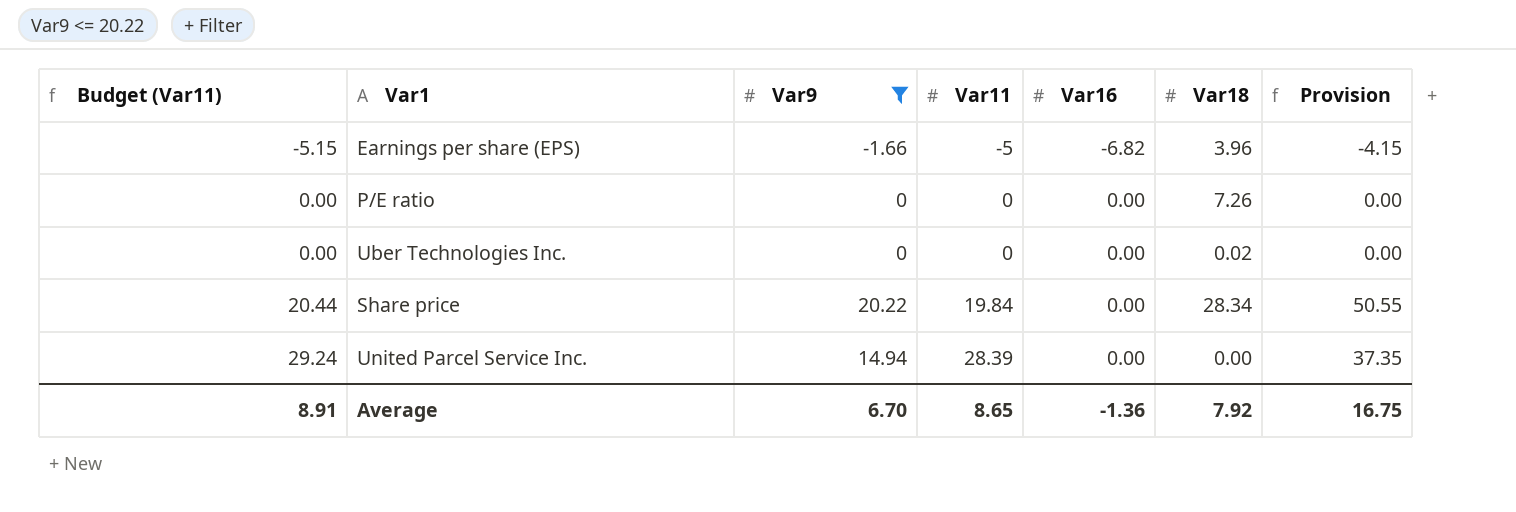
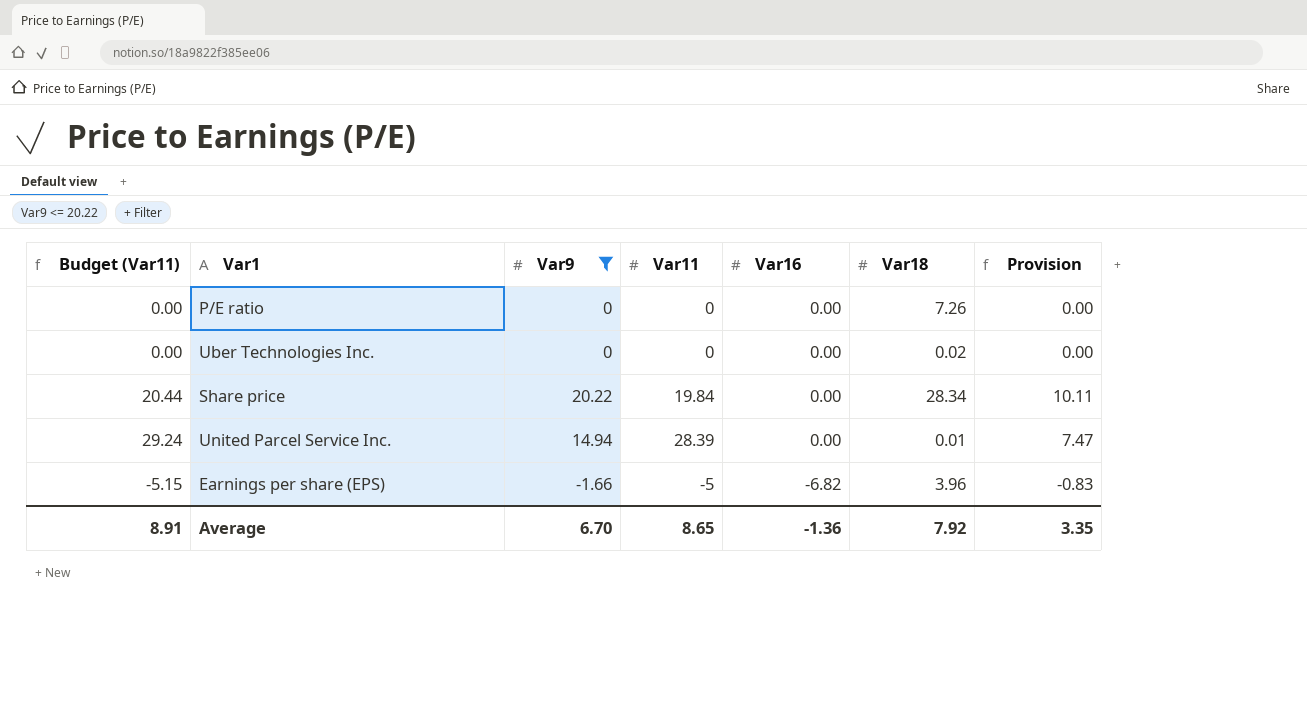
row order: Budget (Var11) ascending -> Var16 descending
column Provision | formula: [Var9] * 2.5 -> [Var9] * 0.5
United Parcel Service Inc. | Var18: 0.00 -> 0.01
Average | Provision: 16.75 -> 3.35

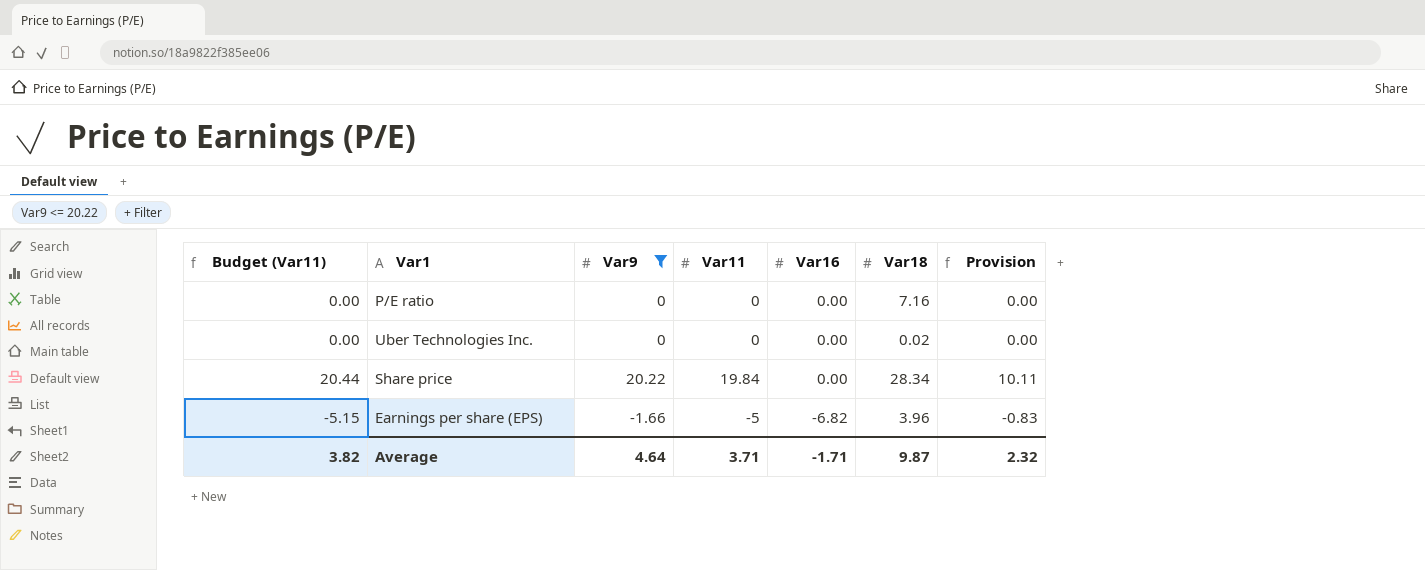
row United Parcel Service Inc.: 29.24 | 14.94 | 28.39 | 0.00 | 0.01 | 7.47 -> none
P/E ratio | Var18: 7.26 -> 7.16
Average | Budget (Var11): 8.91 -> 3.82
Average | Var9: 6.70 -> 4.64
Average | Var11: 8.65 -> 3.71
Average | Var16: -1.36 -> -1.71
Average | Var18: 7.92 -> 9.87
Average | Provision: 3.35 -> 2.32

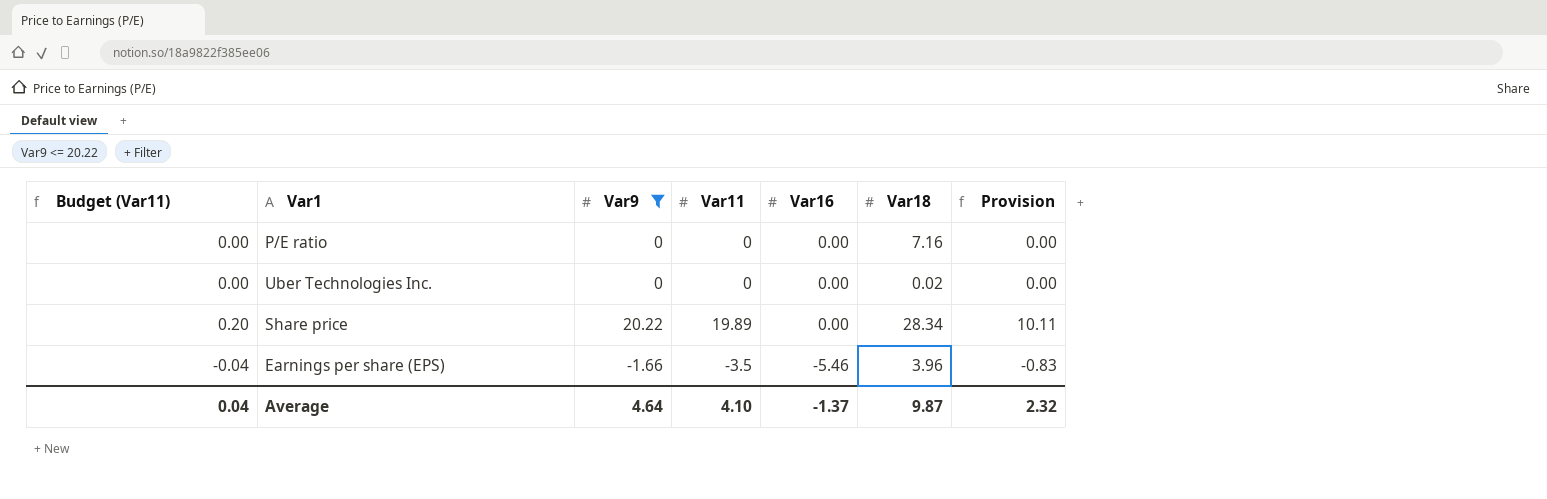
column Budget (Var11) | formula: [Var11] * 1.03 -> [Var11] * 0.01
Share price | Var11: 19.84 -> 19.89
Earnings per share (EPS) | Var11: -5 -> -3.5
Earnings per share (EPS) | Var16: -6.82 -> -5.46
Average | Budget (Var11): 3.82 -> 0.04
Average | Var11: 3.71 -> 4.10
Average | Var16: -1.71 -> -1.37

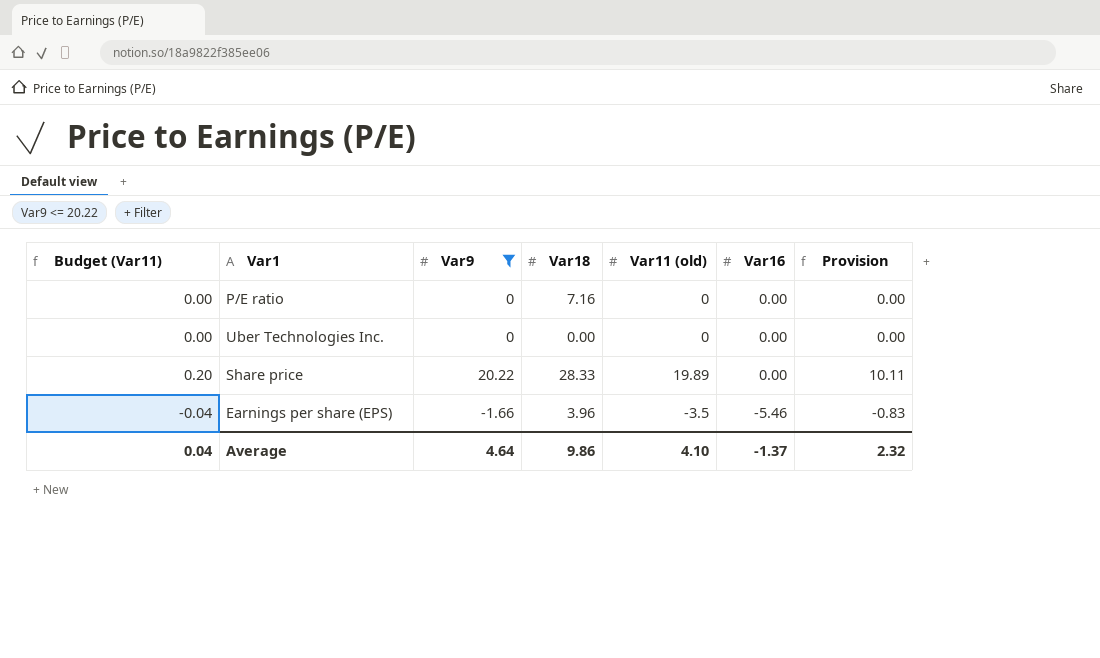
column Var18 | position: 6 -> 4
column name: Var11 -> Var11 (old)
Uber Technologies Inc. | Var18: 0.02 -> 0.00
Share price | Var18: 28.34 -> 28.33
Average | Var18: 9.87 -> 9.86

